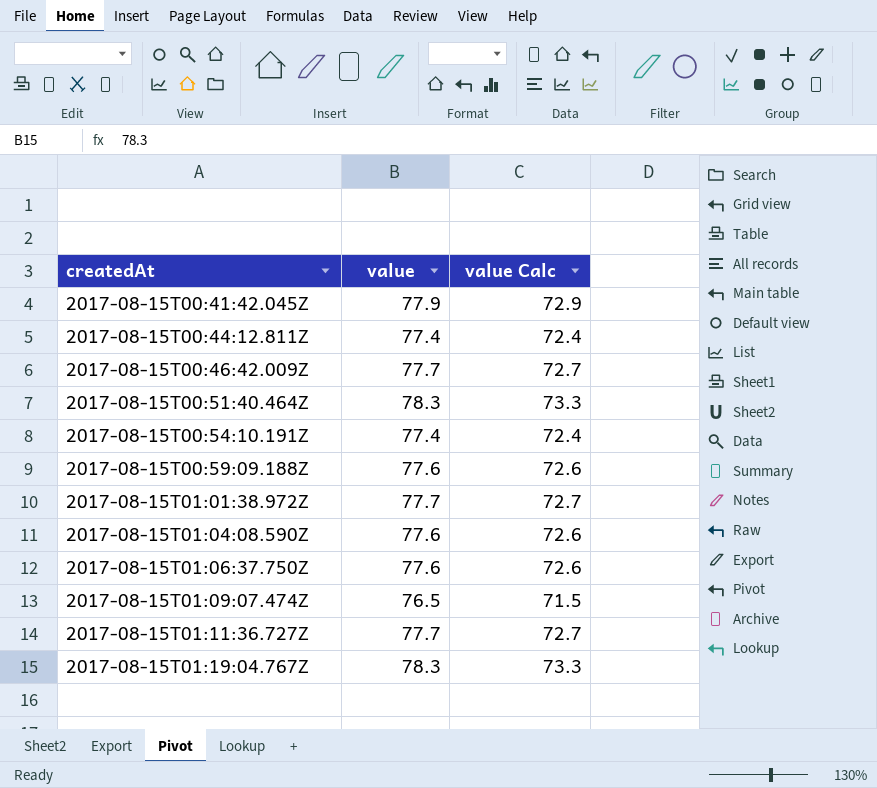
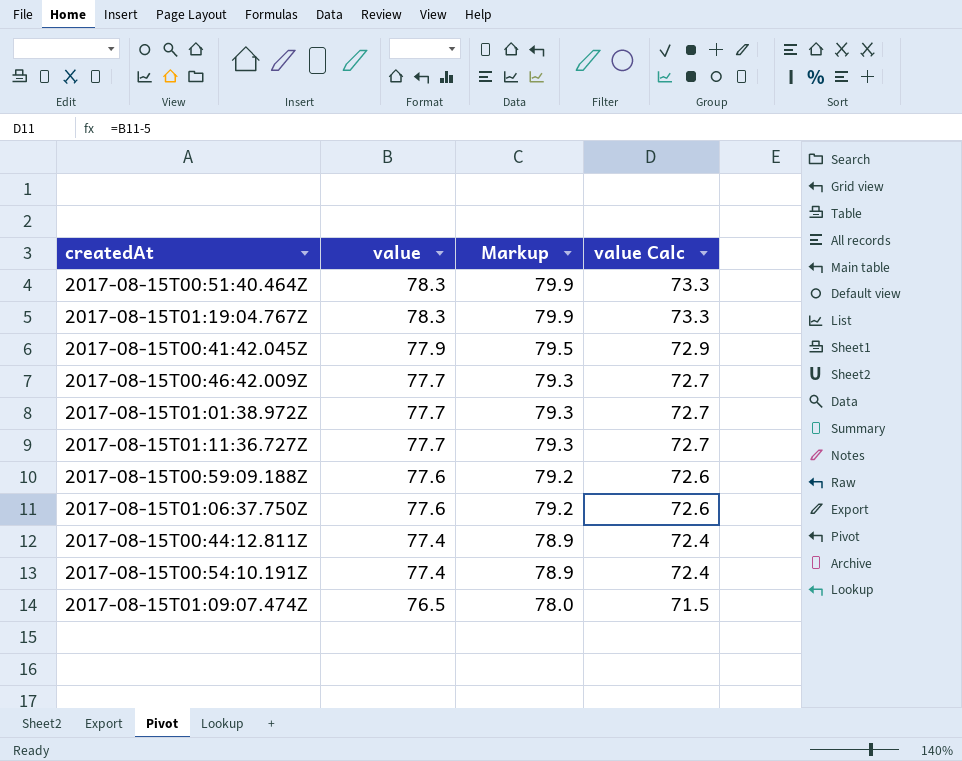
row order: createdAt ascending -> value descending
column Markup | formula: none -> [value] * 1.02
row 2017-08-15T01:04:08.590Z: 77.6 | 72.6 -> none

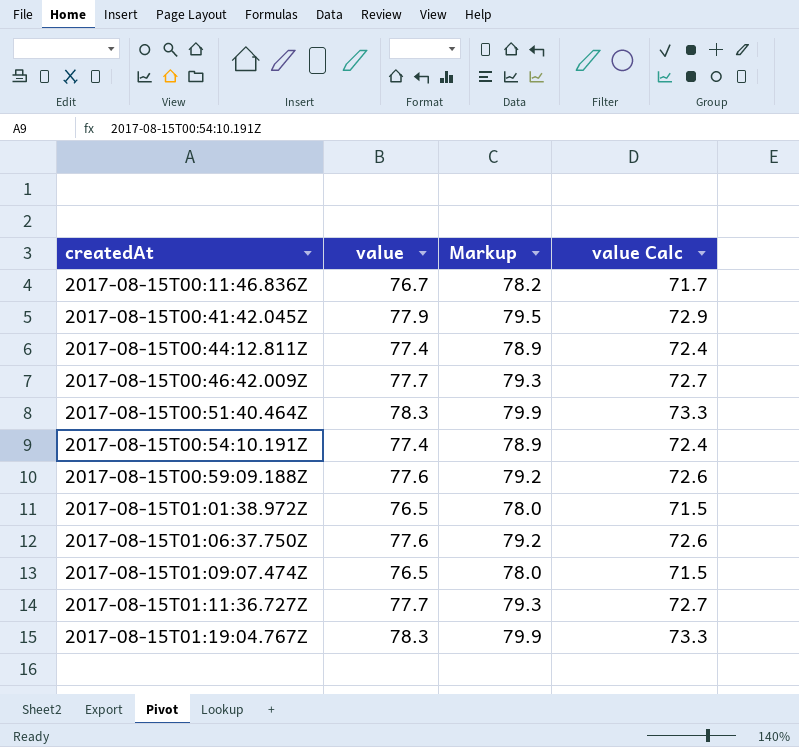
row order: value descending -> createdAt ascending
row 2017-08-15T00:11:46.836Z: none -> 76.7 | 78.2 | 71.7
2017-08-15T01:01:38.972Z | value: 77.7 -> 76.5
2017-08-15T01:01:38.972Z | Markup: 79.3 -> 78.0
2017-08-15T01:01:38.972Z | value Calc: 72.7 -> 71.5

